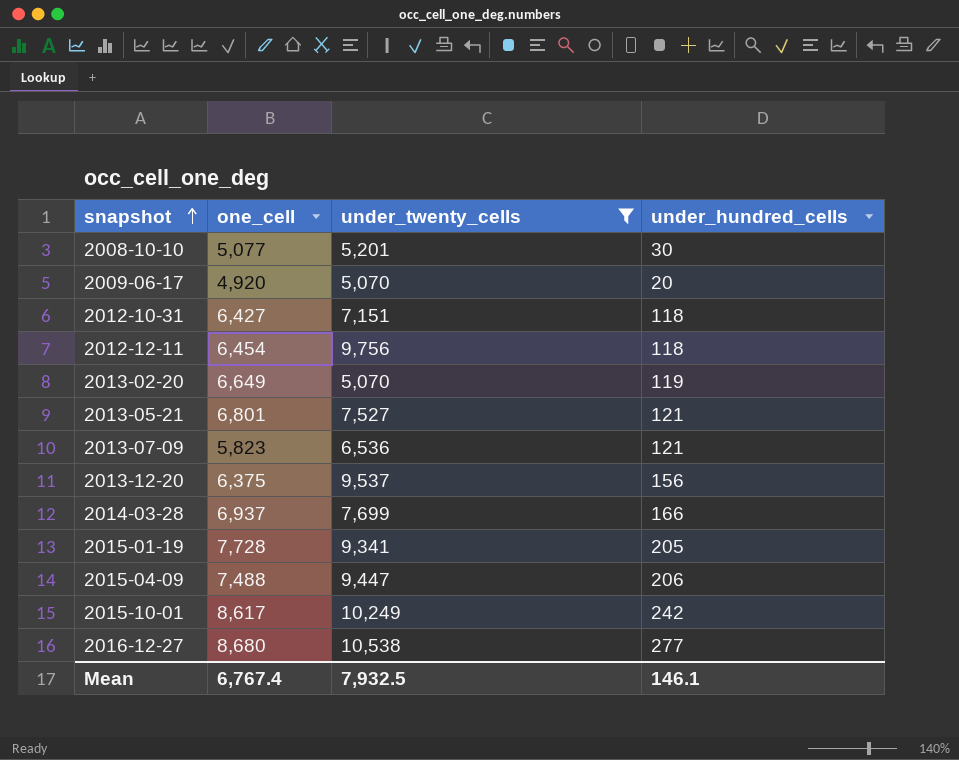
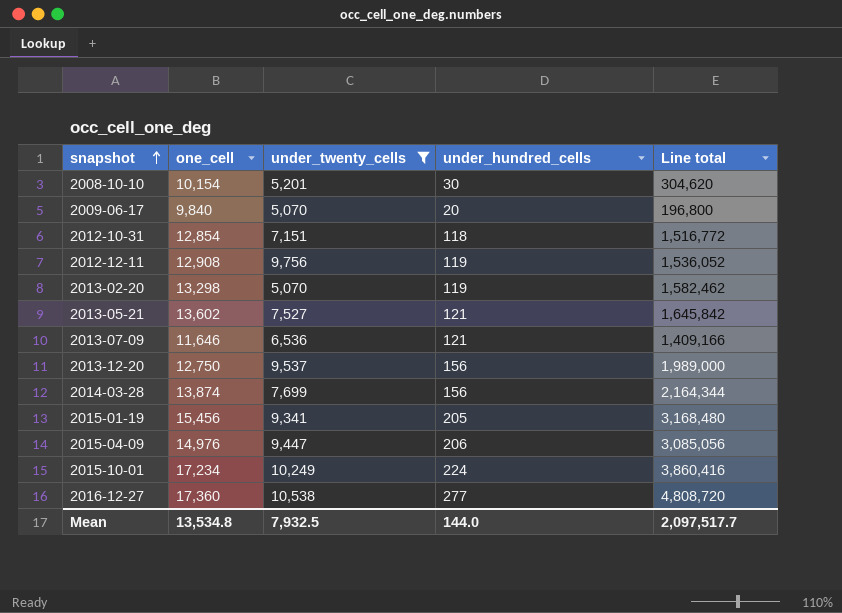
column Line total | formula: none -> [one_cell] * [under_hundred_cells]
2008-10-10 | one_cell: 5,077 -> 10,154
2009-06-17 | one_cell: 4,920 -> 9,840
2012-10-31 | one_cell: 6,427 -> 12,854
2012-12-11 | one_cell: 6,454 -> 12,908
2012-12-11 | under_hundred_cells: 118 -> 119
2013-02-20 | one_cell: 6,649 -> 13,298
2013-05-21 | one_cell: 6,801 -> 13,602
2013-07-09 | one_cell: 5,823 -> 11,646
2013-12-20 | one_cell: 6,375 -> 12,750
2014-03-28 | one_cell: 6,937 -> 13,874
2014-03-28 | under_hundred_cells: 166 -> 156
2015-01-19 | one_cell: 7,728 -> 15,456
2015-04-09 | one_cell: 7,488 -> 14,976
2015-10-01 | one_cell: 8,617 -> 17,234
2015-10-01 | under_hundred_cells: 242 -> 224
2016-12-27 | one_cell: 8,680 -> 17,360
Mean | one_cell: 6,767.4 -> 13,534.8
Mean | under_hundred_cells: 146.1 -> 144.0

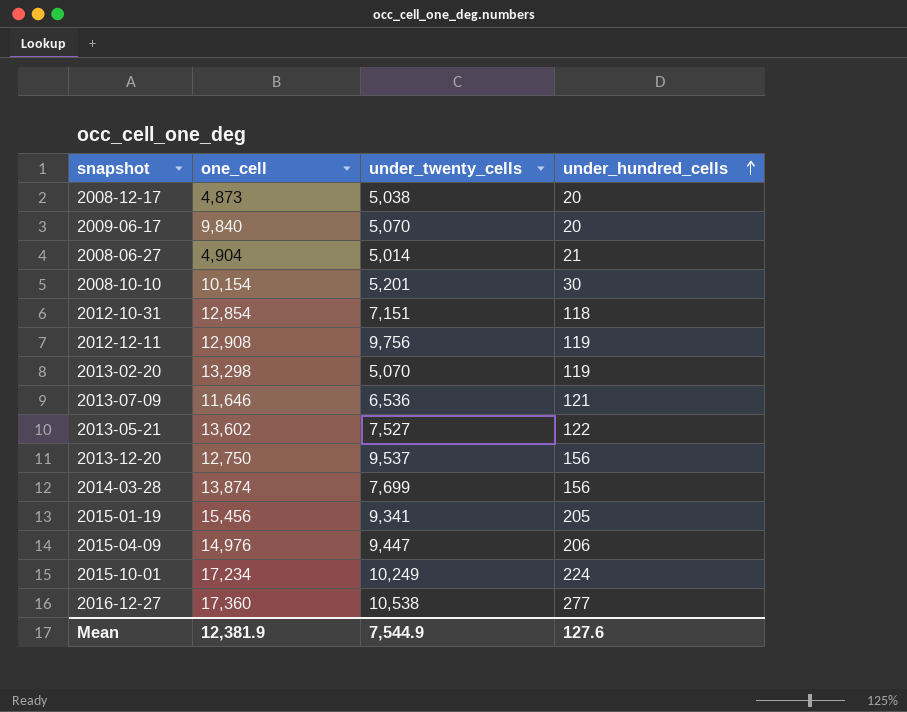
filter: under_twenty_cells >= 5,070 -> none
row order: snapshot ascending -> under_hundred_cells ascending
column Line total | formula: [one_cell] * [under_hundred_cells] -> none
2013-05-21 | under_hundred_cells: 121 -> 122
Mean | one_cell: 13,534.8 -> 12,381.9
Mean | under_twenty_cells: 7,932.5 -> 7,544.9
Mean | under_hundred_cells: 144.0 -> 127.6

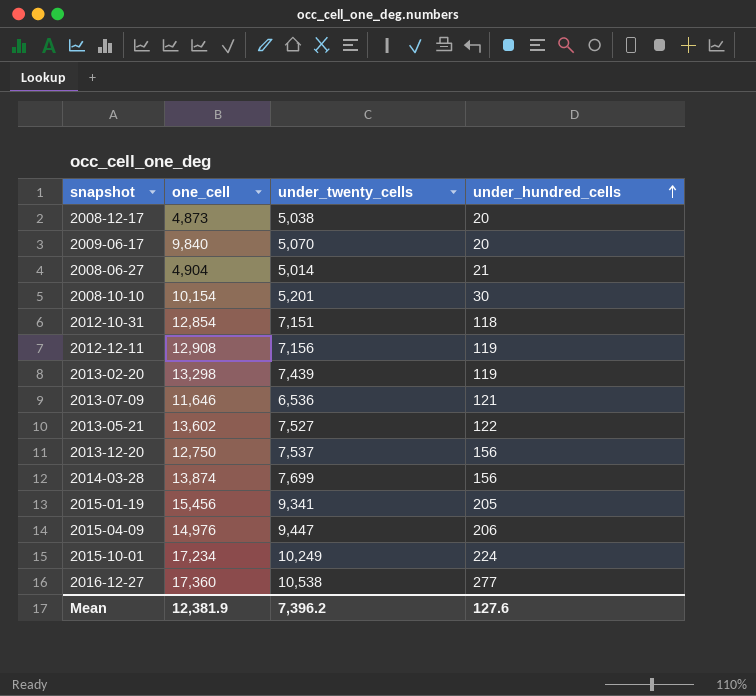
2012-12-11 | under_twenty_cells: 9,756 -> 7,156
2013-02-20 | under_twenty_cells: 5,070 -> 7,439
2013-12-20 | under_twenty_cells: 9,537 -> 7,537
Mean | under_twenty_cells: 7,544.9 -> 7,396.2

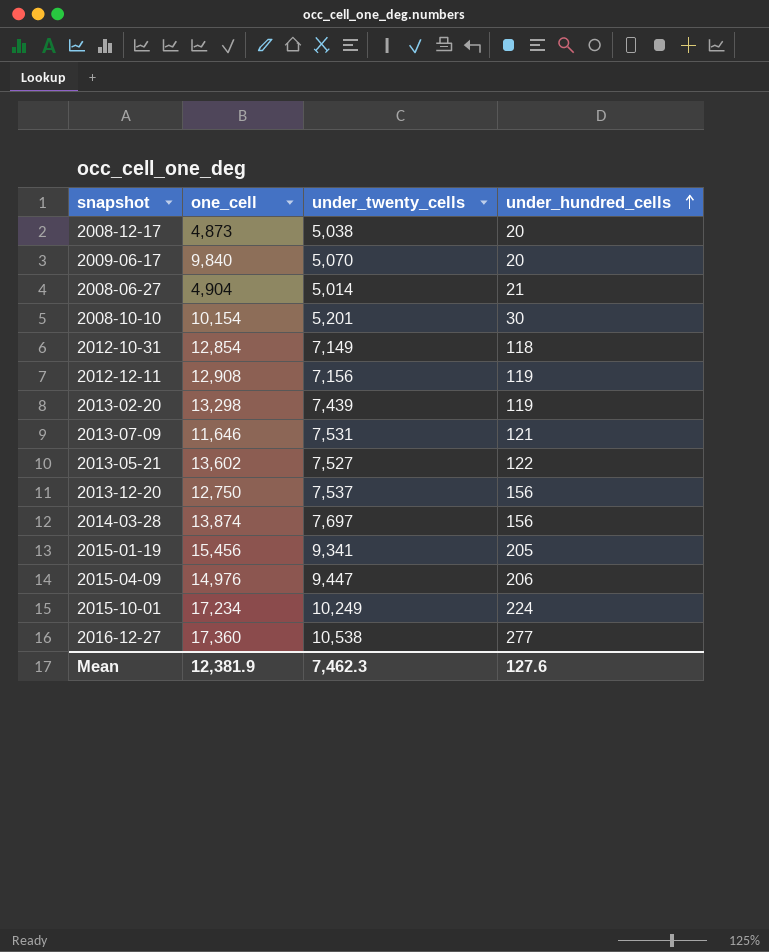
2012-10-31 | under_twenty_cells: 7,151 -> 7,149
2013-07-09 | under_twenty_cells: 6,536 -> 7,531
2014-03-28 | under_twenty_cells: 7,699 -> 7,697
Mean | under_twenty_cells: 7,396.2 -> 7,462.3

